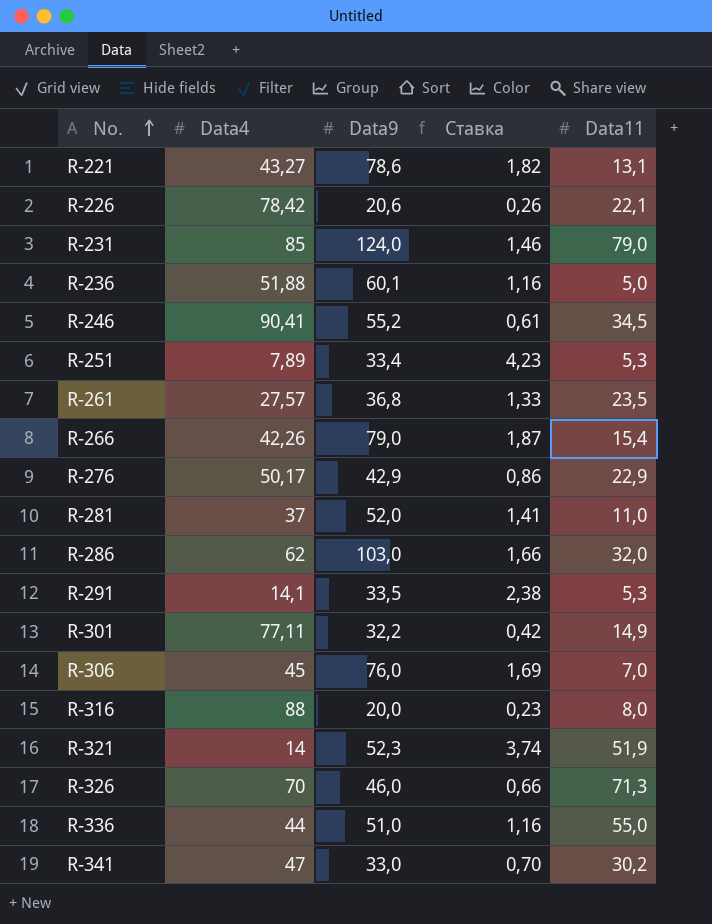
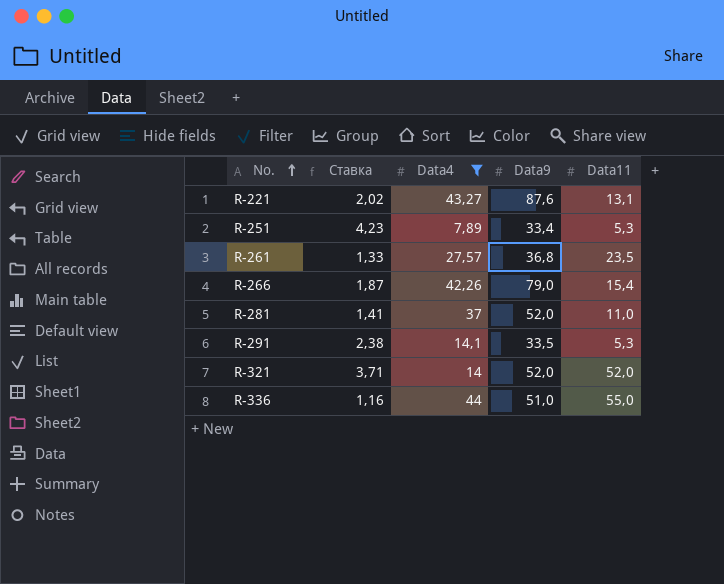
filter: none -> Data4 <= 44
column Ставка | position: 4 -> 2
R-221 | Ставка: 1,82 -> 2,02
R-221 | Data9: 78,6 -> 87,6
R-321 | Ставка: 3,74 -> 3,71
R-321 | Data9: 52,3 -> 52,0
R-321 | Data11: 51,9 -> 52,0

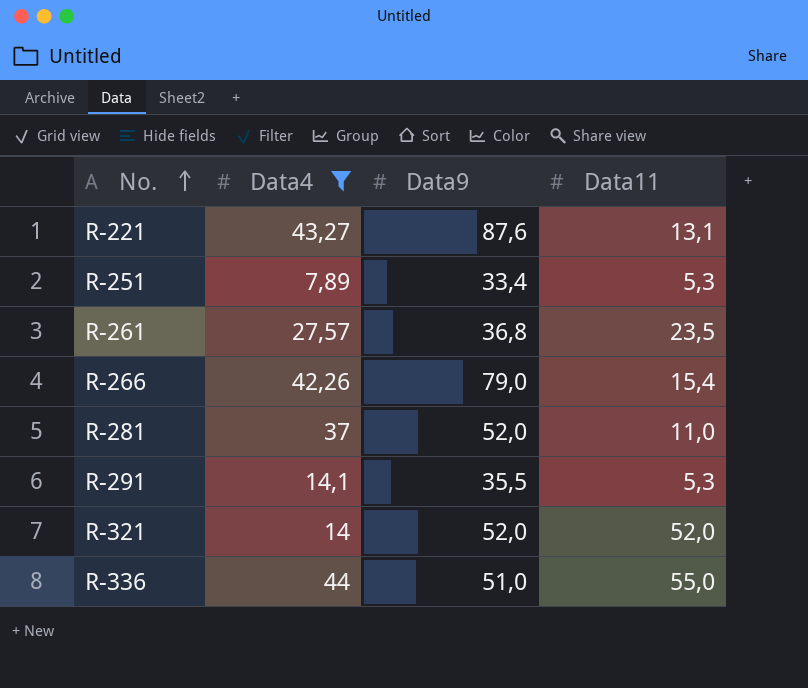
column Ставка | formula: [Data9] / [Data4] -> none
R-291 | Data9: 33,5 -> 35,5

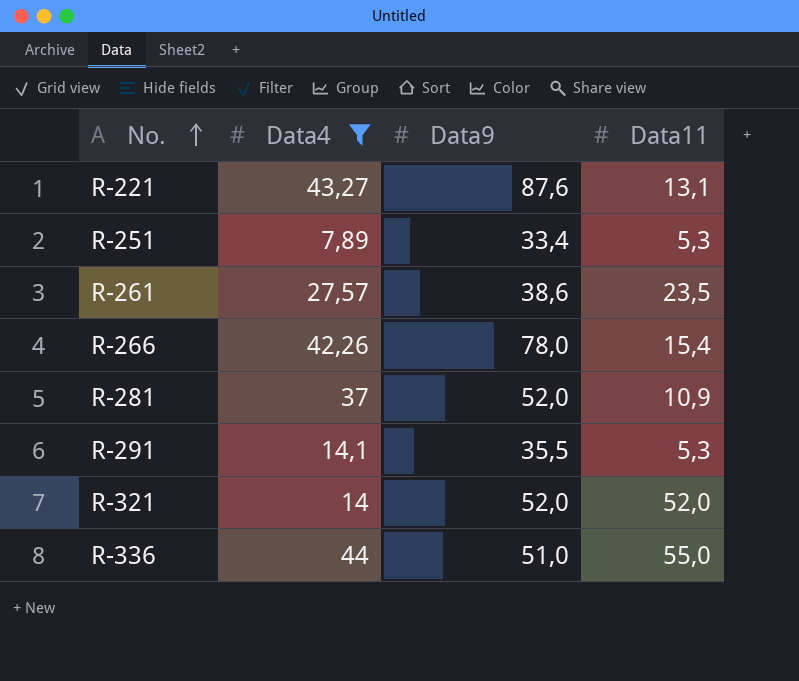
R-261 | Data9: 36,8 -> 38,6
R-266 | Data9: 79,0 -> 78,0
R-281 | Data11: 11,0 -> 10,9

